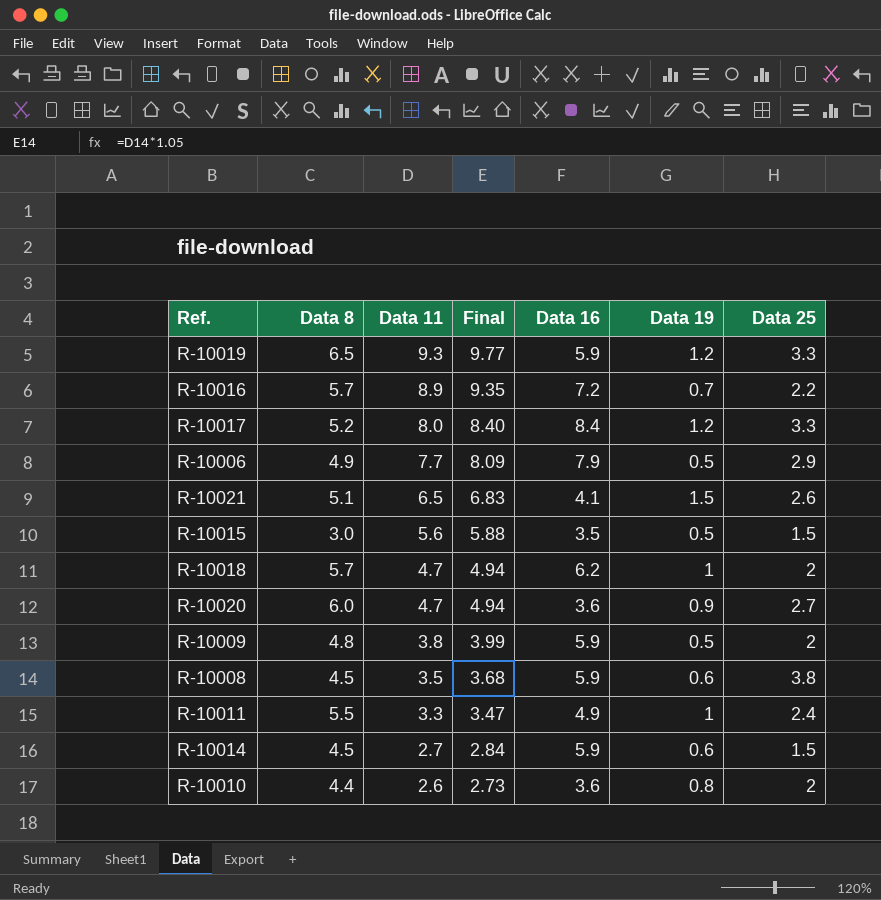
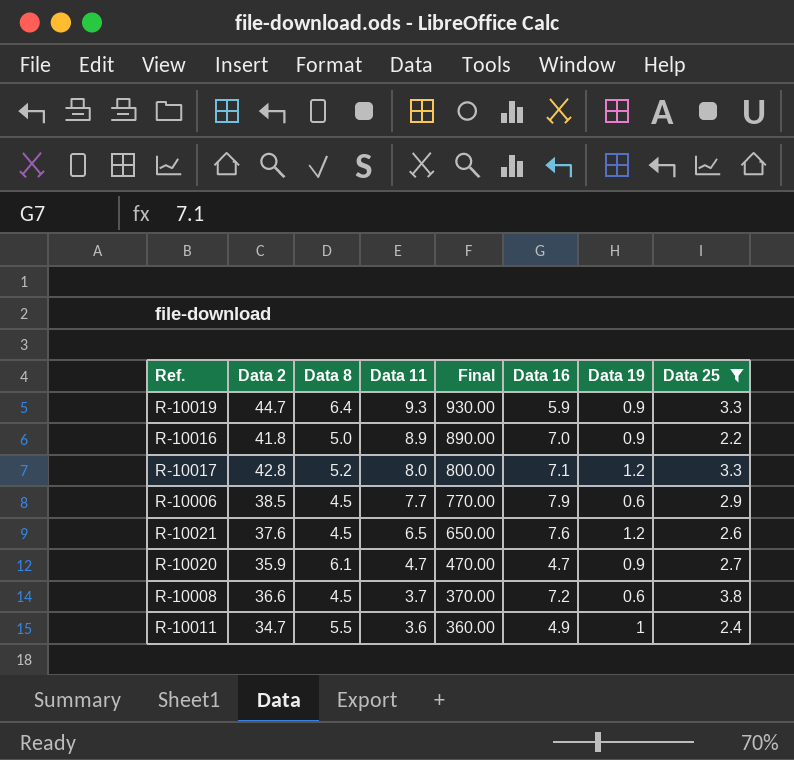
filter: none -> Data 25 >= 2.2
column Data 2 | position: none -> 2
column Final | formula: [Data 11] * 1.05 -> [Data 11] * 100
R-10019 | Data 8: 6.5 -> 6.4
R-10019 | Data 19: 1.2 -> 0.9
R-10016 | Data 8: 5.7 -> 5.0
R-10016 | Data 16: 7.2 -> 7.0
R-10016 | Data 19: 0.7 -> 0.9
R-10017 | Data 16: 8.4 -> 7.1
R-10006 | Data 8: 4.9 -> 4.5
R-10006 | Data 19: 0.5 -> 0.6
R-10021 | Data 8: 5.1 -> 4.5
R-10021 | Data 16: 4.1 -> 7.6
R-10021 | Data 19: 1.5 -> 1.2
R-10020 | Data 8: 6.0 -> 6.1
R-10020 | Data 16: 3.6 -> 4.7
R-10008 | Data 11: 3.5 -> 3.7
R-10008 | Data 16: 5.9 -> 7.2
R-10011 | Data 11: 3.3 -> 3.6

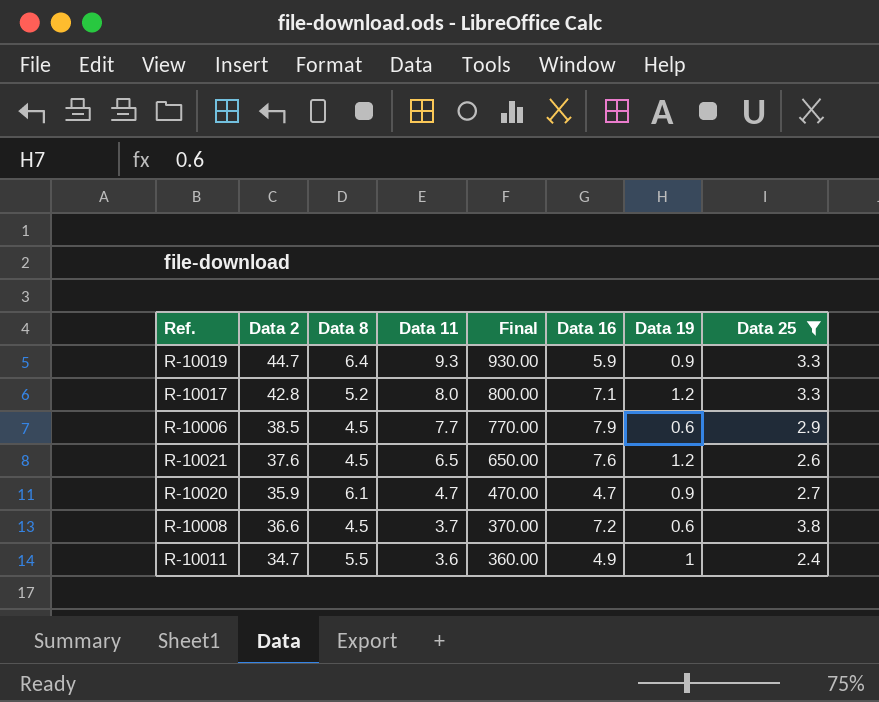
row R-10016: 41.8 | 5.0 | 8.9 | 890.00 | 7.0 | 0.9 | 2.2 -> none

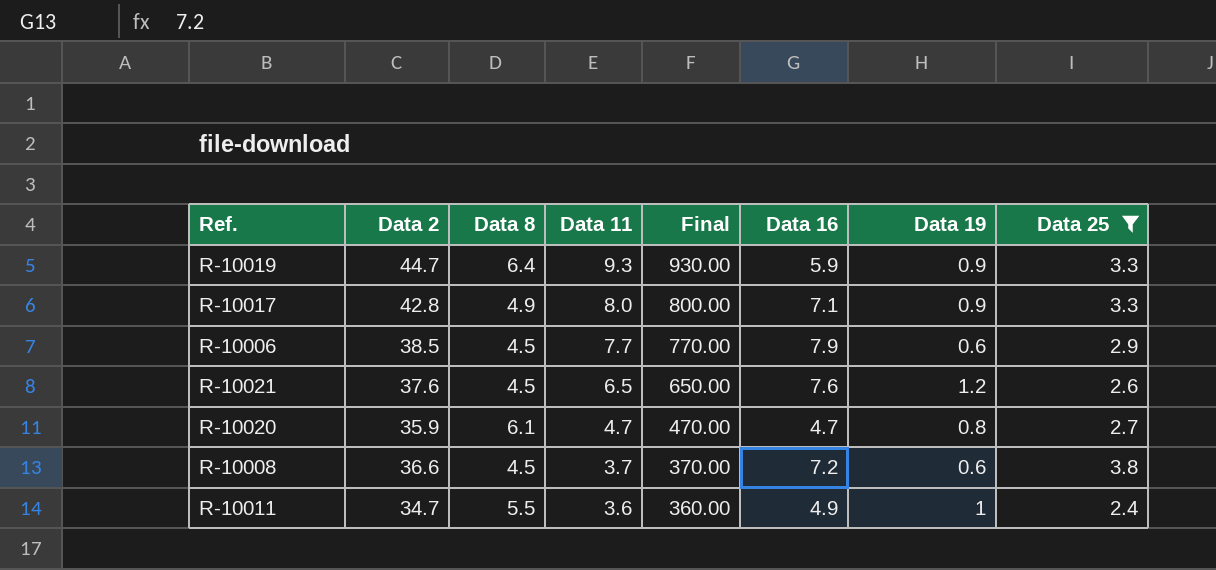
R-10017 | Data 8: 5.2 -> 4.9
R-10017 | Data 19: 1.2 -> 0.9
R-10020 | Data 19: 0.9 -> 0.8

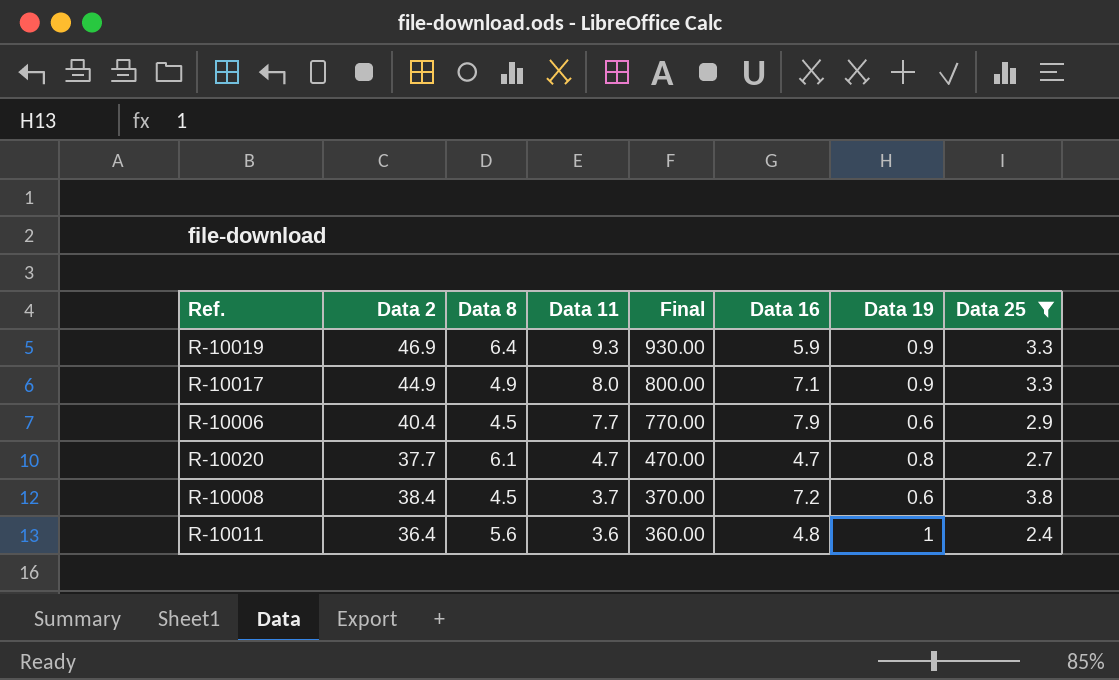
row R-10021: 37.6 | 4.5 | 6.5 | 650.00 | 7.6 | 1.2 | 2.6 -> none
R-10019 | Data 2: 44.7 -> 46.9
R-10017 | Data 2: 42.8 -> 44.9
R-10006 | Data 2: 38.5 -> 40.4
R-10020 | Data 2: 35.9 -> 37.7
R-10008 | Data 2: 36.6 -> 38.4
R-10011 | Data 2: 34.7 -> 36.4
R-10011 | Data 8: 5.5 -> 5.6
R-10011 | Data 16: 4.9 -> 4.8

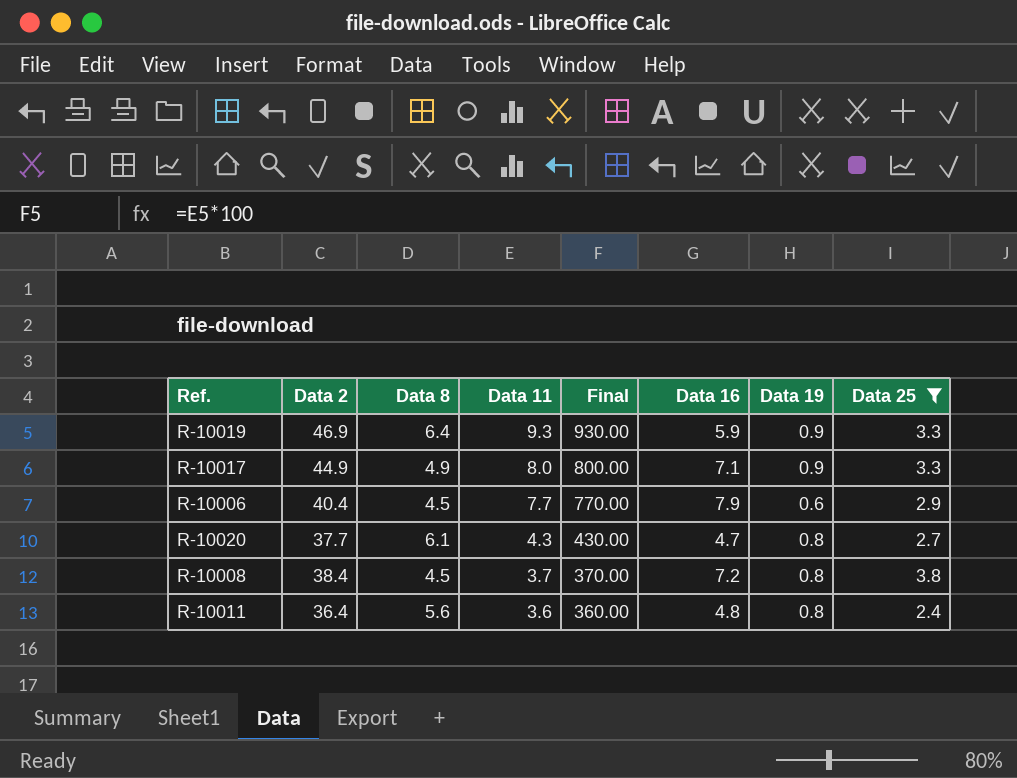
R-10020 | Data 11: 4.7 -> 4.3
R-10020 | Final: 470.00 -> 430.00
R-10008 | Data 19: 0.6 -> 0.8
R-10011 | Data 19: 1 -> 0.8

